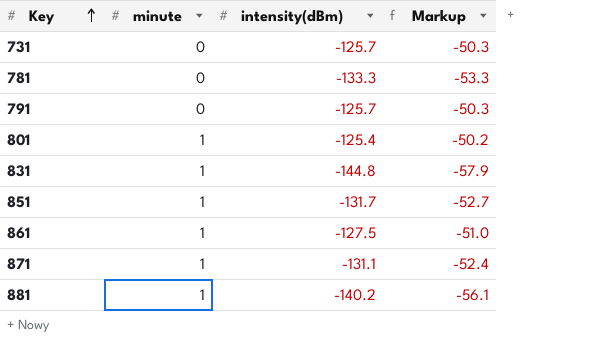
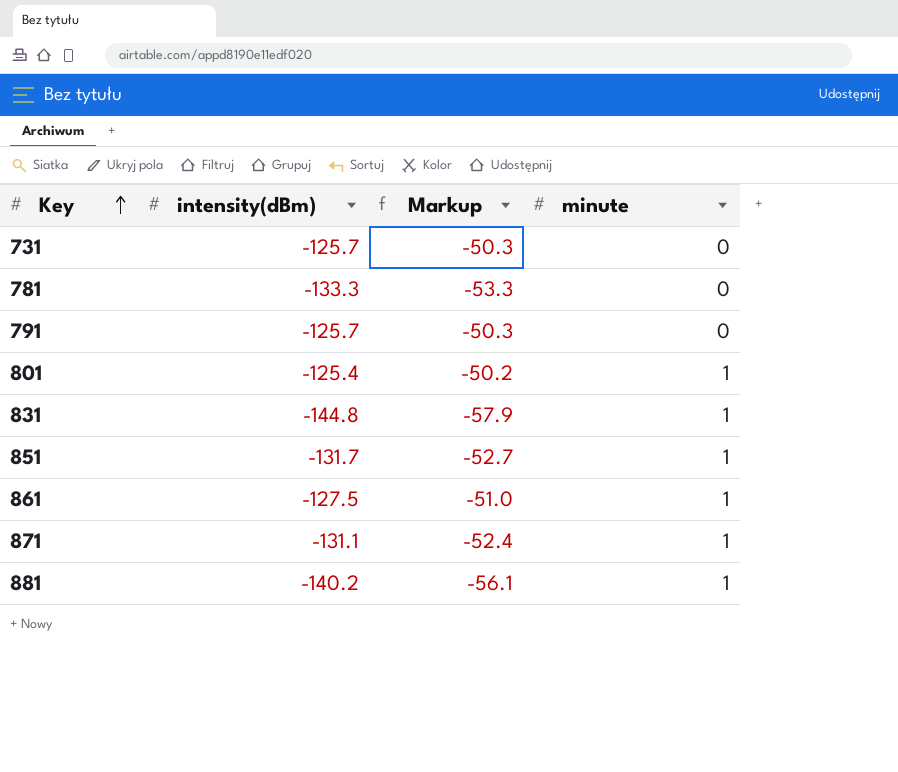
column minute | position: 2 -> 4

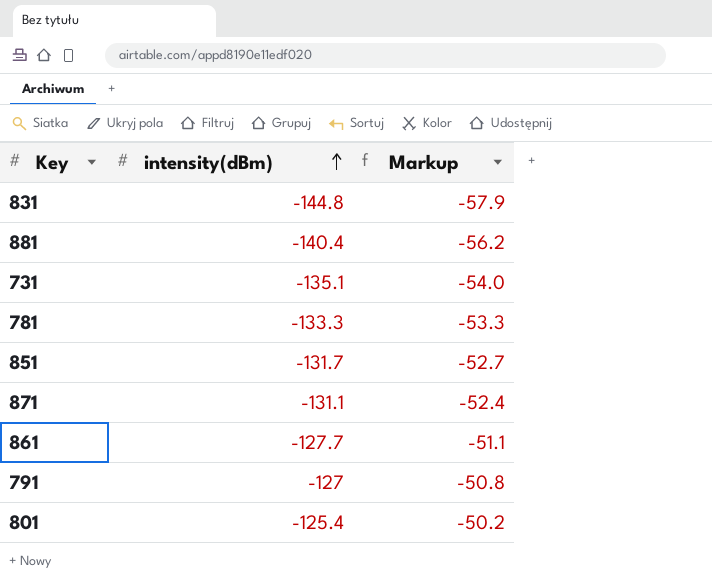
row order: Key ascending -> intensity(dBm) ascending
column minute | position: 4 -> none
881 | intensity(dBm): -140.2 -> -140.4
881 | Markup: -56.1 -> -56.2
731 | intensity(dBm): -125.7 -> -135.1
731 | Markup: -50.3 -> -54.0
861 | intensity(dBm): -127.5 -> -127.7
861 | Markup: -51.0 -> -51.1
791 | intensity(dBm): -125.7 -> -127
791 | Markup: -50.3 -> -50.8

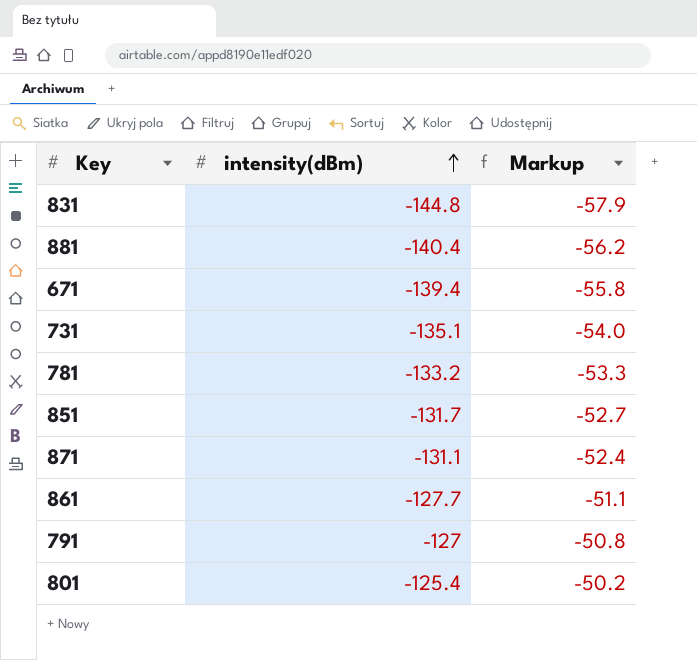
row 671: none -> -139.4 | -55.8
781 | intensity(dBm): -133.3 -> -133.2

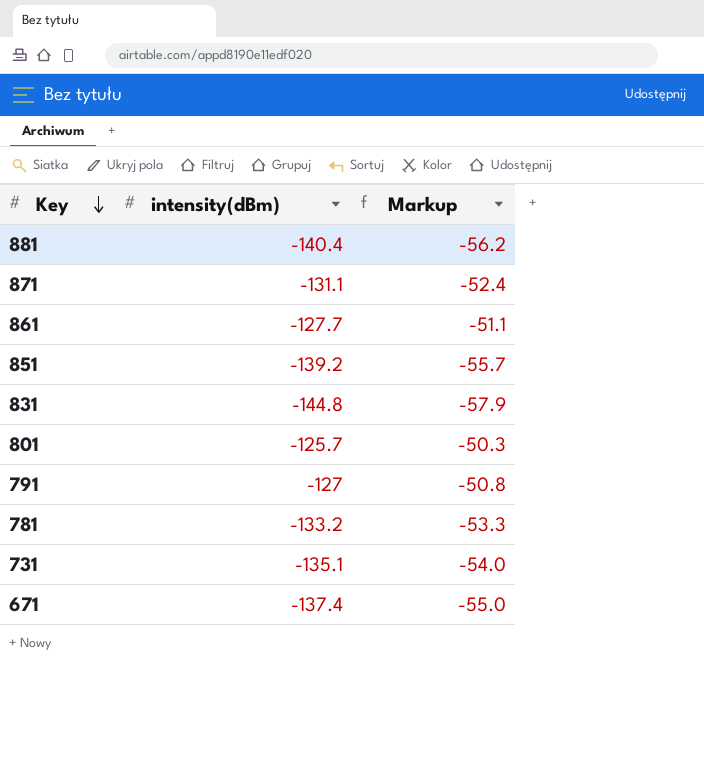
row order: intensity(dBm) ascending -> Key descending
851 | intensity(dBm): -131.7 -> -139.2
851 | Markup: -52.7 -> -55.7
801 | intensity(dBm): -125.4 -> -125.7
801 | Markup: -50.2 -> -50.3
671 | intensity(dBm): -139.4 -> -137.4
671 | Markup: -55.8 -> -55.0

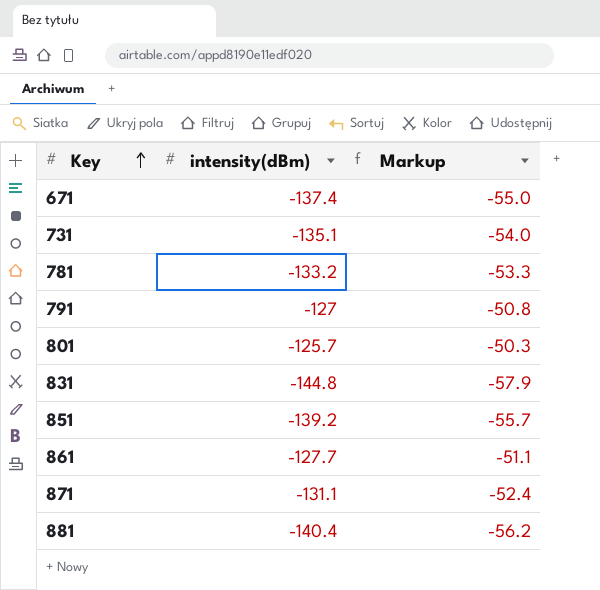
row order: Key descending -> Key ascending

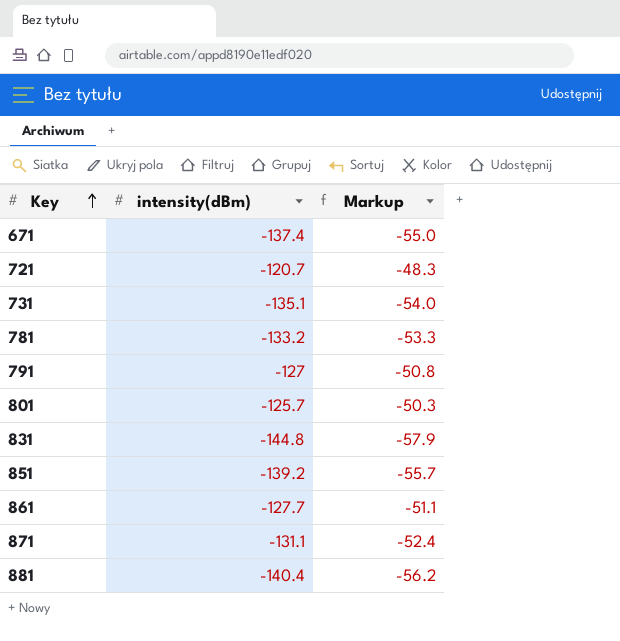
row 721: none -> -120.7 | -48.3

